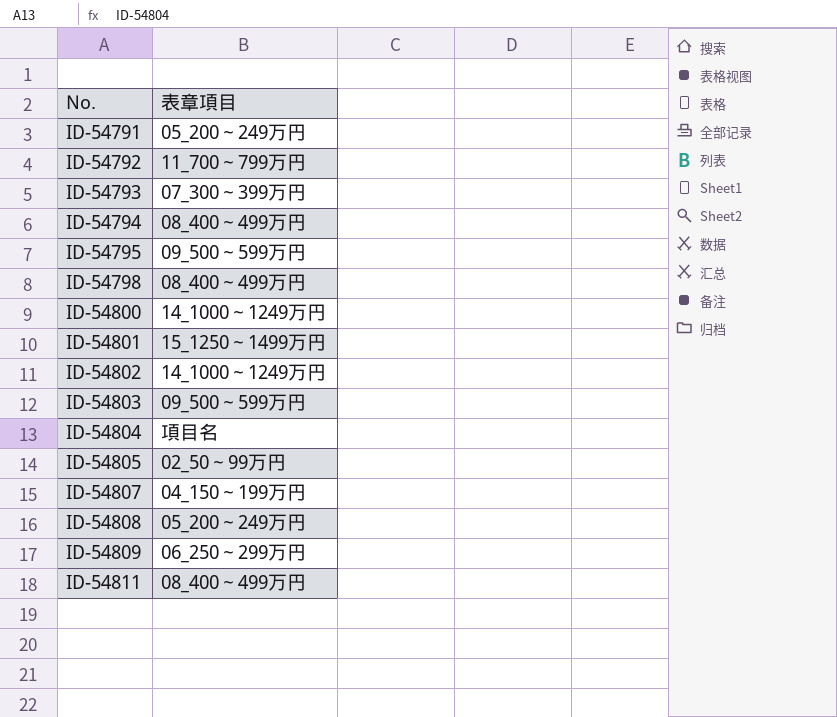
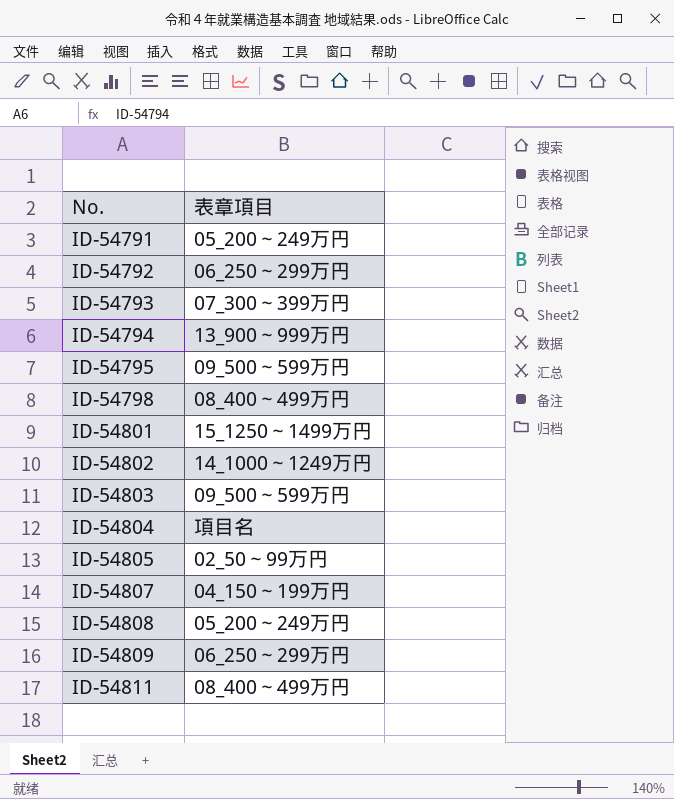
row ID-54800: 14_1000～1249万円 -> none
ID-54792 | 表章項目: 11_700～799万円 -> 06_250～299万円
ID-54794 | 表章項目: 08_400～499万円 -> 13_900～999万円

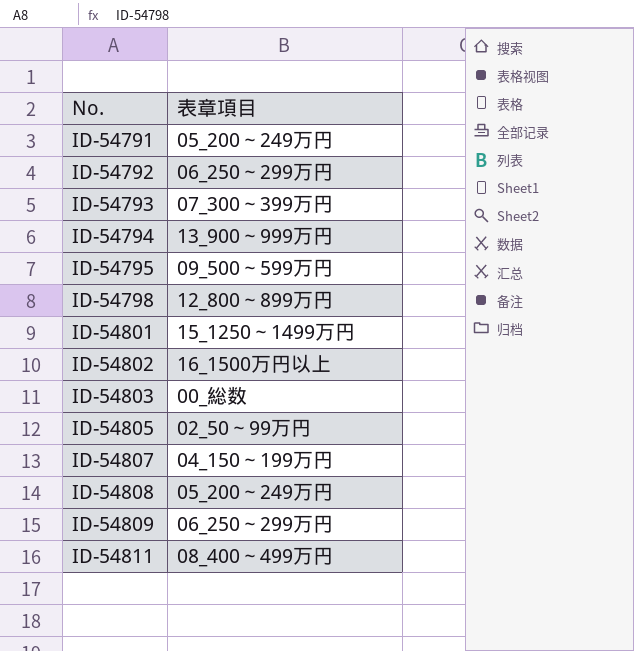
row ID-54804: 項目名 -> none
ID-54798 | 表章項目: 08_400～499万円 -> 12_800～899万円
ID-54802 | 表章項目: 14_1000～1249万円 -> 16_1500万円以上
ID-54803 | 表章項目: 09_500～599万円 -> 00_総数

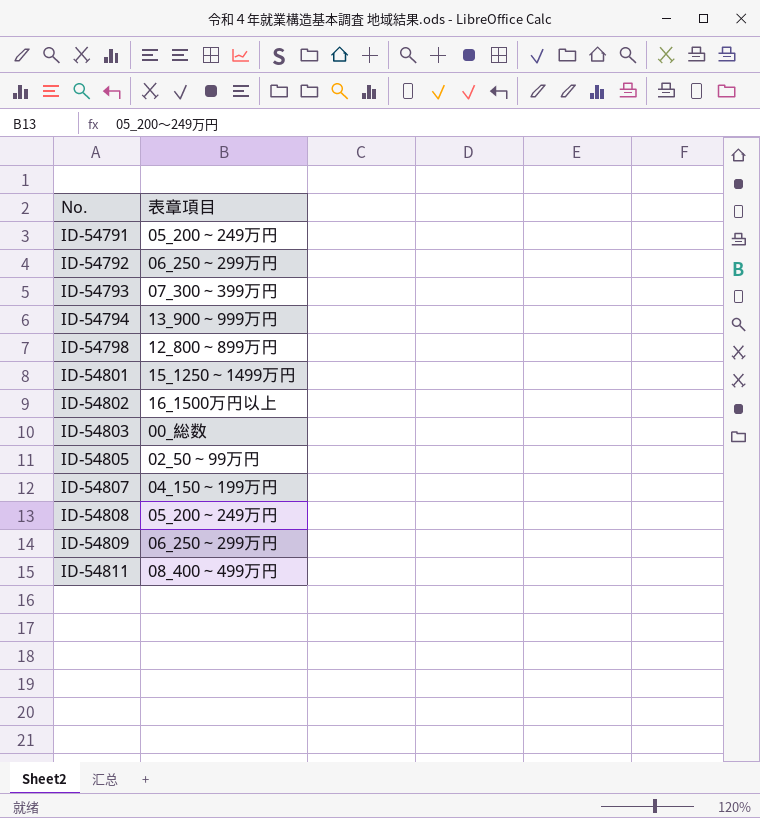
row ID-54795: 09_500～599万円 -> none

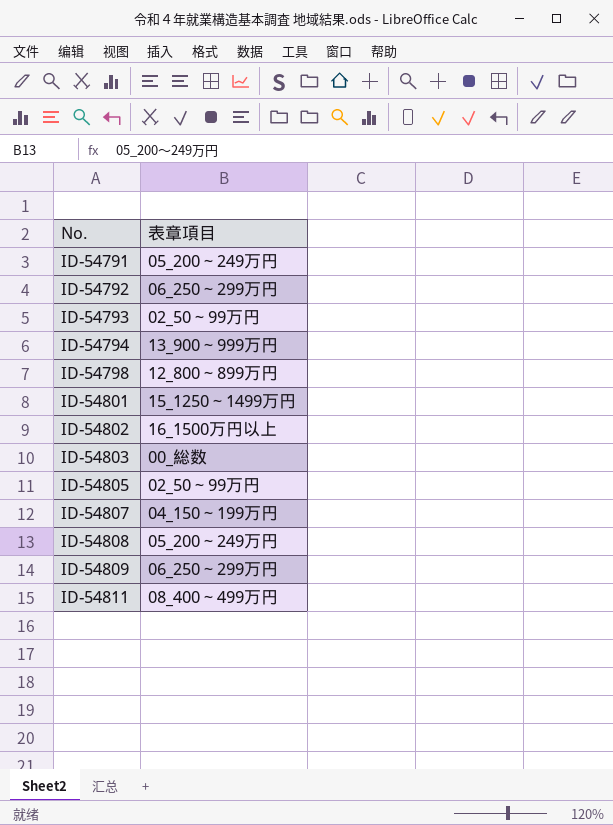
ID-54793 | 表章項目: 07_300～399万円 -> 02_50～99万円

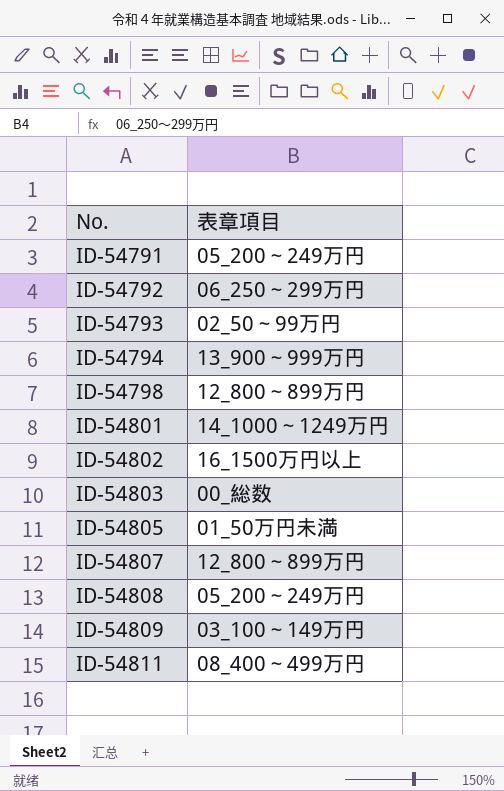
ID-54801 | 表章項目: 15_1250～1499万円 -> 14_1000～1249万円
ID-54805 | 表章項目: 02_50～99万円 -> 01_50万円未満
ID-54807 | 表章項目: 04_150～199万円 -> 12_800～899万円
ID-54809 | 表章項目: 06_250～299万円 -> 03_100～149万円

